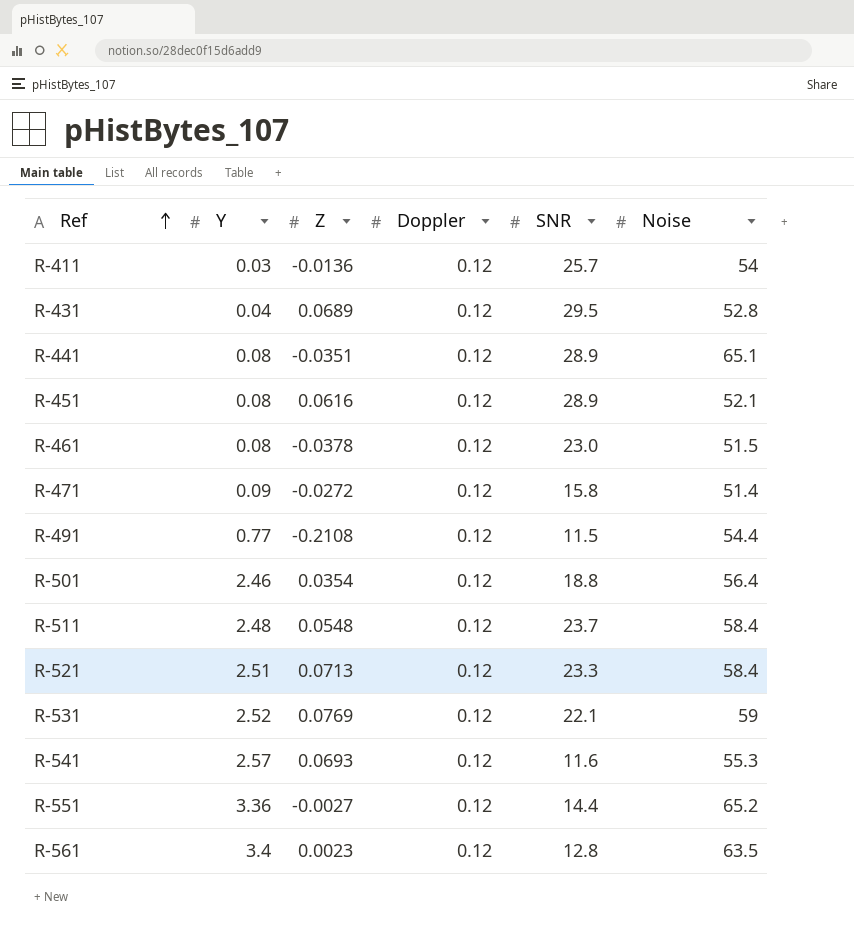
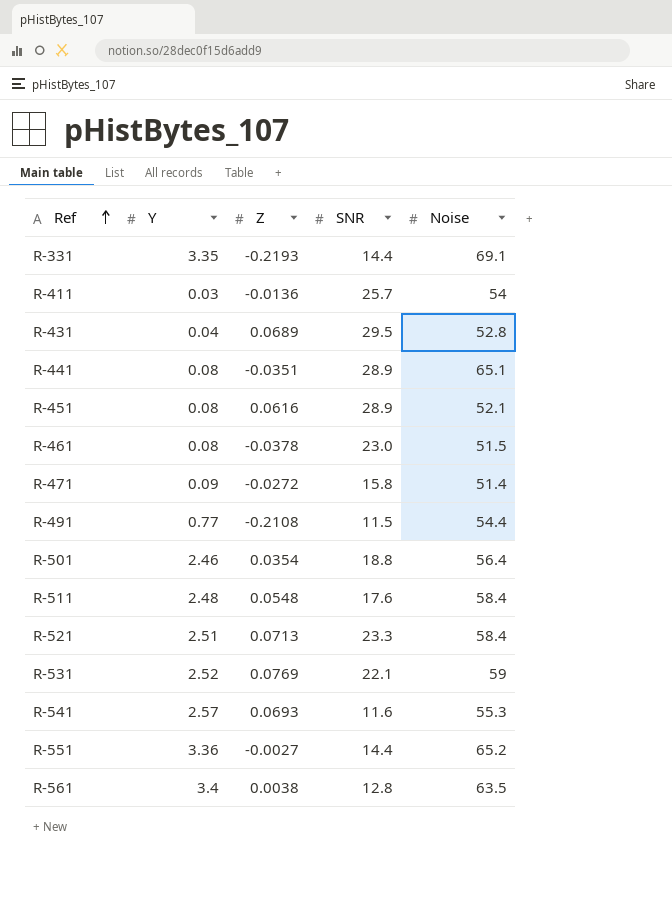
column Doppler | position: 4 -> none
row R-331: none -> 3.35 | -0.2193 | 14.4 | 69.1
R-511 | SNR: 23.7 -> 17.6
R-561 | Z: 0.0023 -> 0.0038

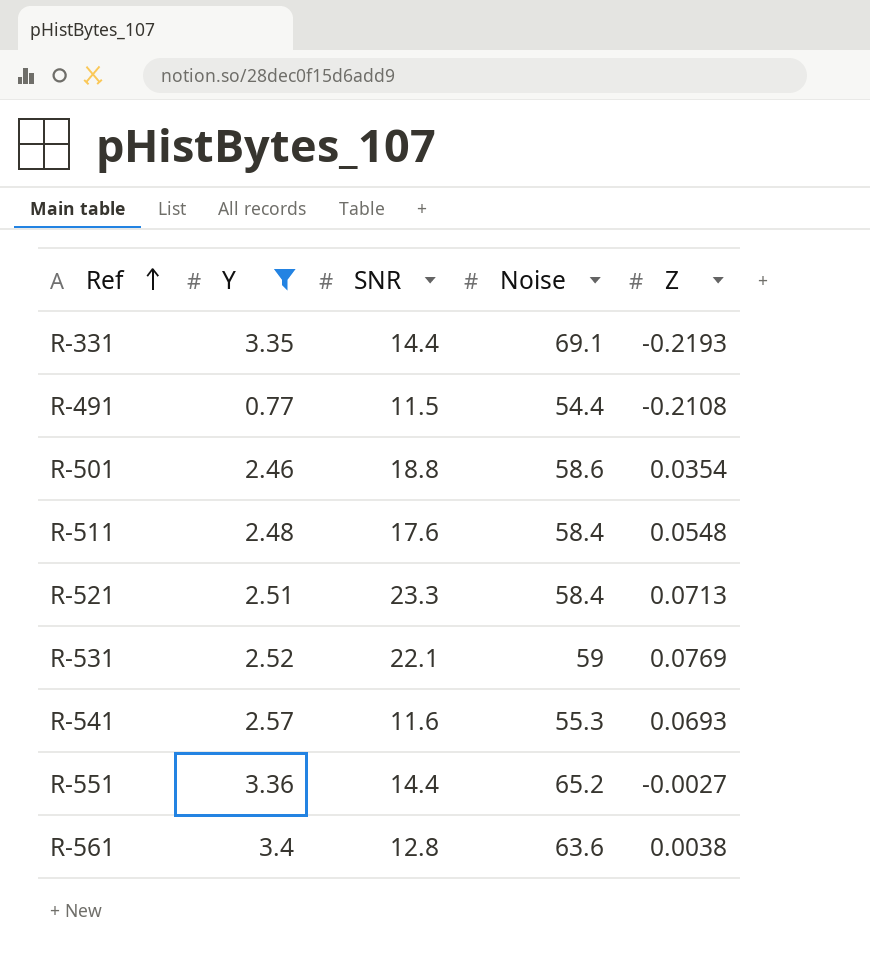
filter: none -> Y >= 0.77
column Z | position: 3 -> 5
R-501 | Noise: 56.4 -> 58.6
R-561 | Noise: 63.5 -> 63.6

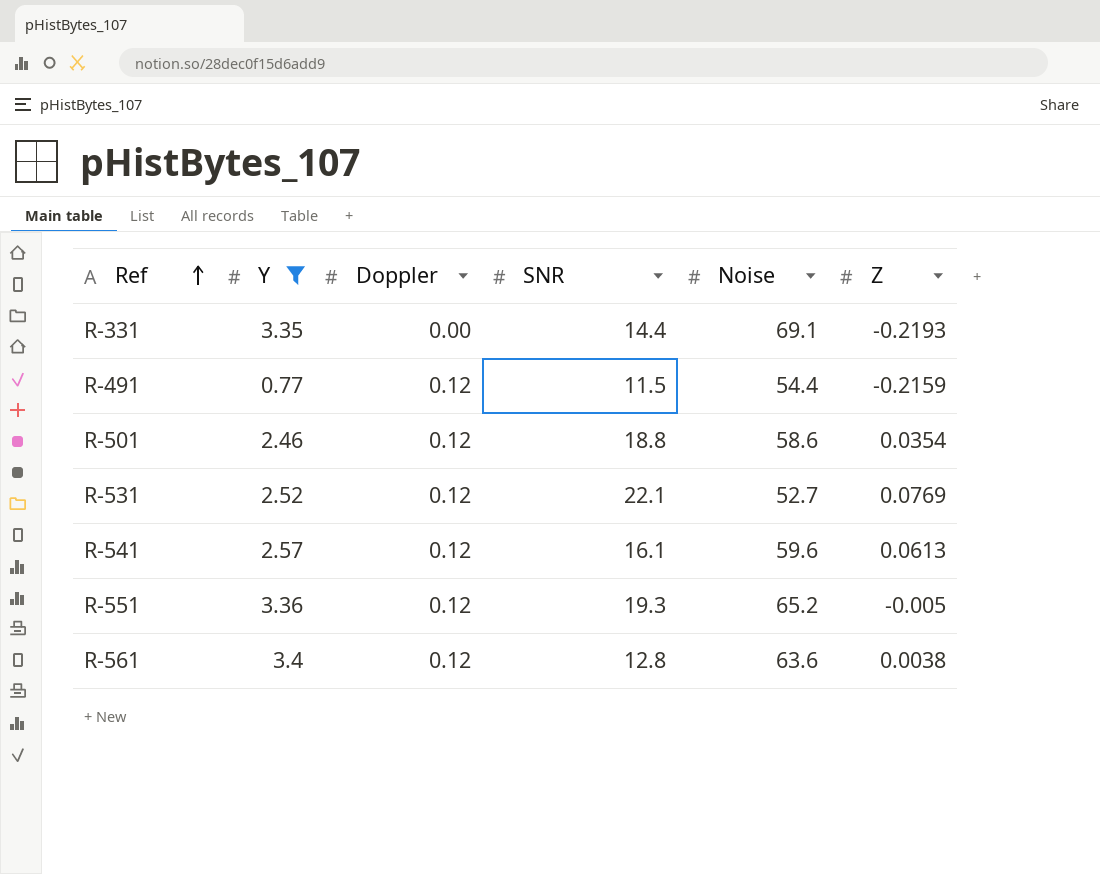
column Doppler | position: none -> 3
row R-511: 2.48 | 17.6 | 58.4 | 0.0548 -> none
row R-521: 2.51 | 23.3 | 58.4 | 0.0713 -> none
R-491 | Z: -0.2108 -> -0.2159
R-531 | Noise: 59 -> 52.7
R-541 | SNR: 11.6 -> 16.1
R-541 | Noise: 55.3 -> 59.6
R-541 | Z: 0.0693 -> 0.0613
R-551 | SNR: 14.4 -> 19.3
R-551 | Z: -0.0027 -> -0.005

